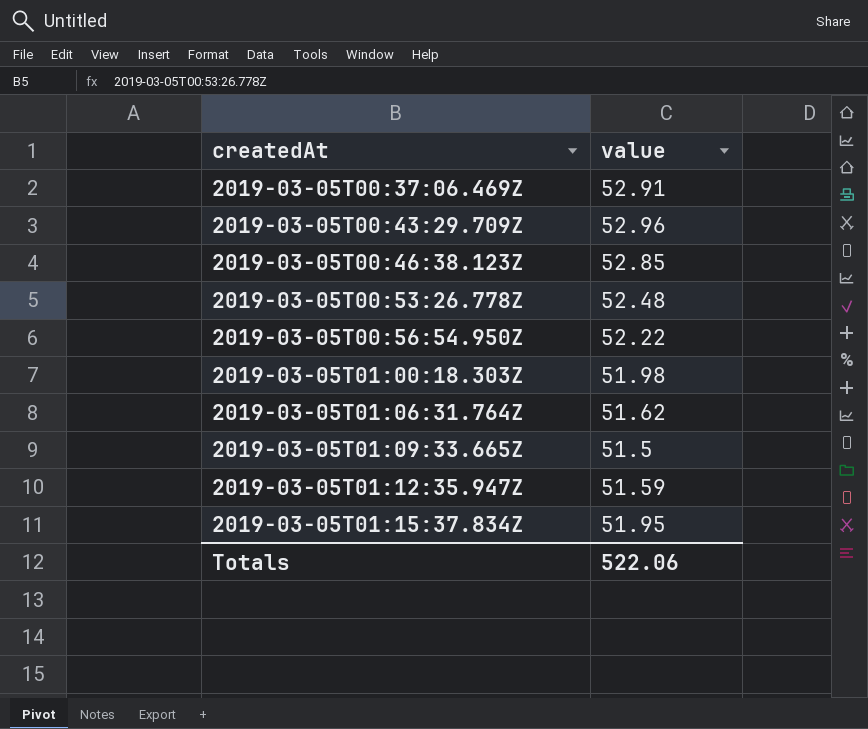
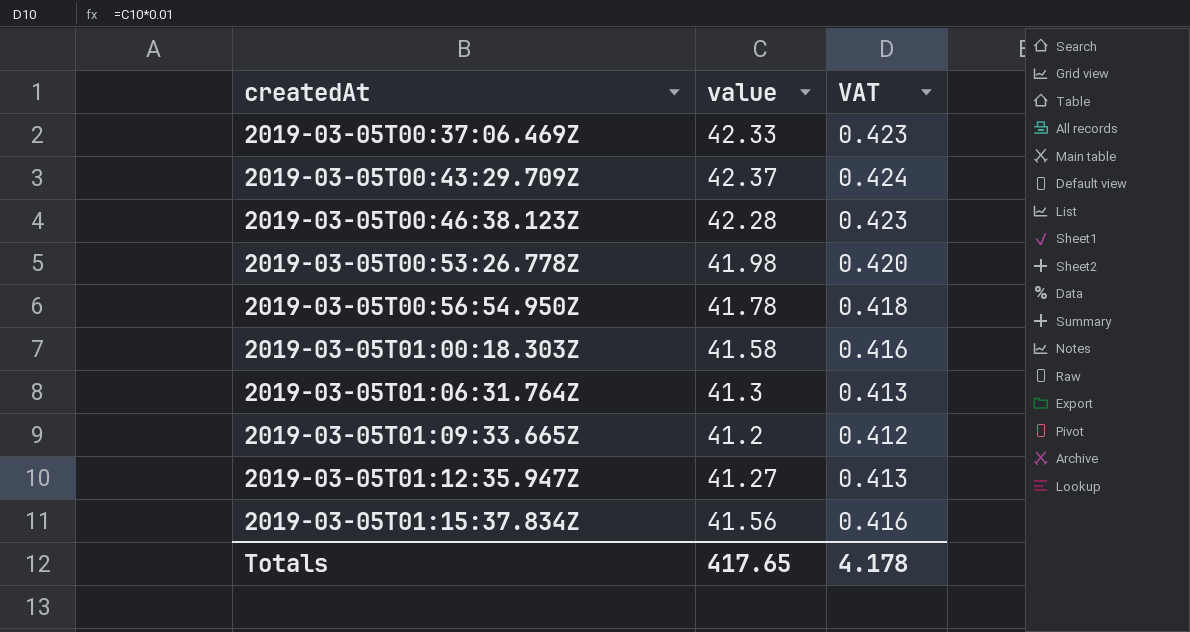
column VAT | formula: none -> [value] * 0.01
2019-03-05T00:37:06.469Z | value: 52.91 -> 42.33
2019-03-05T00:43:29.709Z | value: 52.96 -> 42.37
2019-03-05T00:46:38.123Z | value: 52.85 -> 42.28
2019-03-05T00:53:26.778Z | value: 52.48 -> 41.98
2019-03-05T00:56:54.950Z | value: 52.22 -> 41.78
2019-03-05T01:00:18.303Z | value: 51.98 -> 41.58
2019-03-05T01:06:31.764Z | value: 51.62 -> 41.3
2019-03-05T01:09:33.665Z | value: 51.5 -> 41.2
2019-03-05T01:12:35.947Z | value: 51.59 -> 41.27
2019-03-05T01:15:37.834Z | value: 51.95 -> 41.56
Totals | value: 522.06 -> 417.65

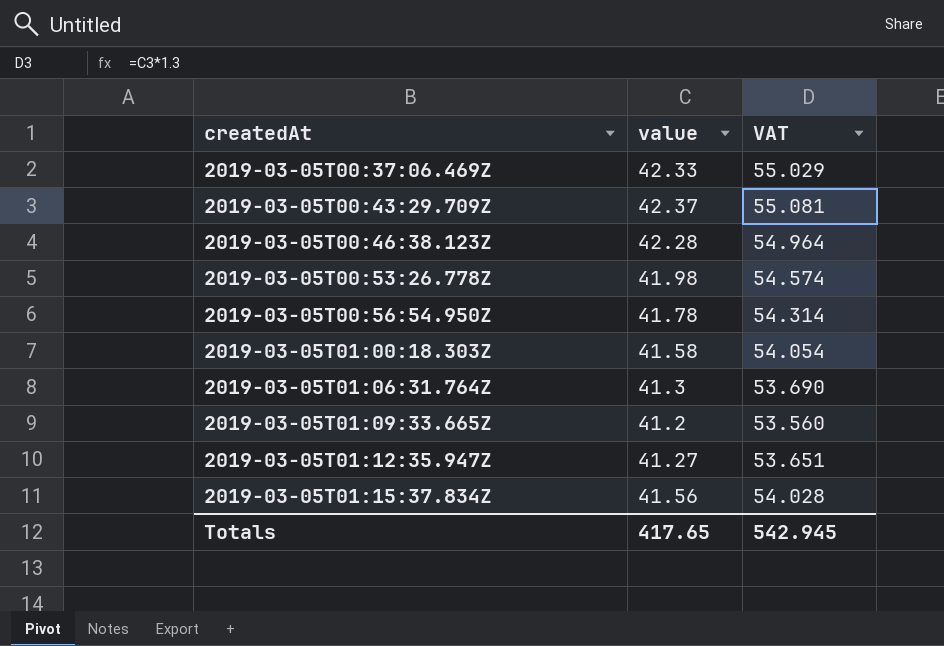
column VAT | formula: [value] * 0.01 -> [value] * 1.3
Totals | VAT: 4.178 -> 542.945

